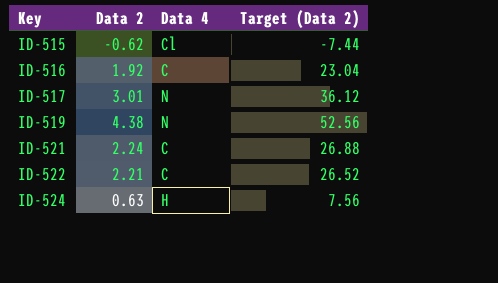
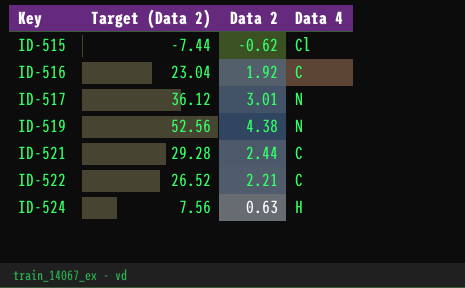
column Target (Data 2) | position: 4 -> 2
ID-521 | Target (Data 2): 26.88 -> 29.28
ID-521 | Data 2: 2.24 -> 2.44

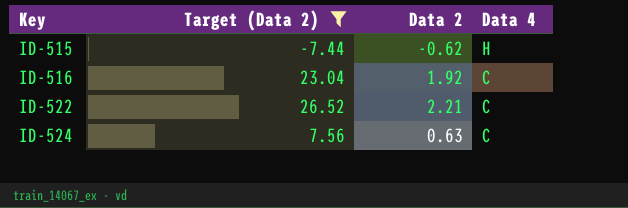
filter: none -> Target (Data 2) <= 26.52
ID-515 | Data 4: Cl -> H
ID-524 | Data 4: H -> C

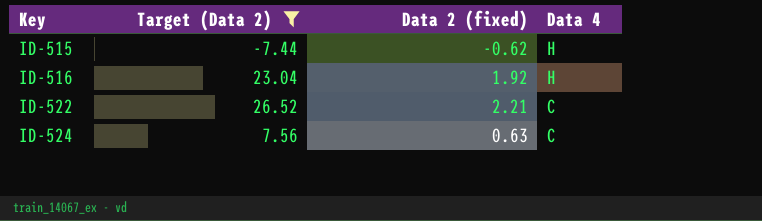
column name: Data 2 -> Data 2 (fixed)
ID-516 | Data 4: C -> H

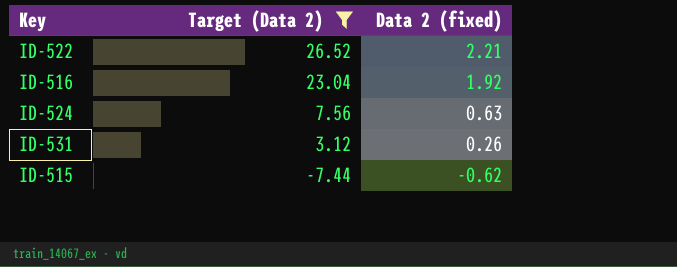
row order: Key ascending -> Target (Data 2) descending
column Data 4 | position: 4 -> none
row ID-531: none -> 3.12 | 0.26

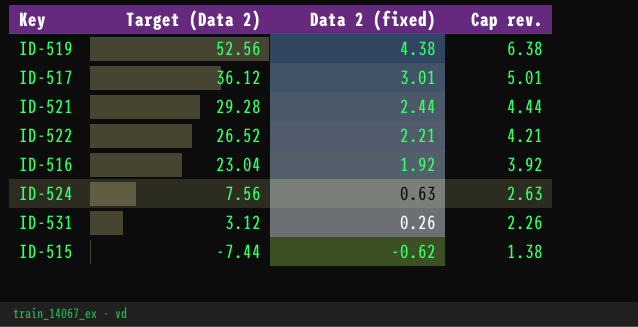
filter: Target (Data 2) <= 26.52 -> none
column Cap rev. | formula: none -> [Data 2 (fixed)] + 2

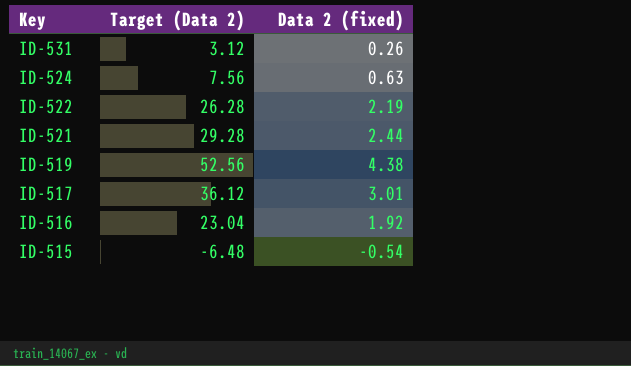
row order: Target (Data 2) descending -> Key descending
column Cap rev. | formula: [Data 2 (fixed)] + 2 -> none
ID-522 | Target (Data 2): 26.52 -> 26.28
ID-522 | Data 2 (fixed): 2.21 -> 2.19
ID-515 | Target (Data 2): -7.44 -> -6.48
ID-515 | Data 2 (fixed): -0.62 -> -0.54

